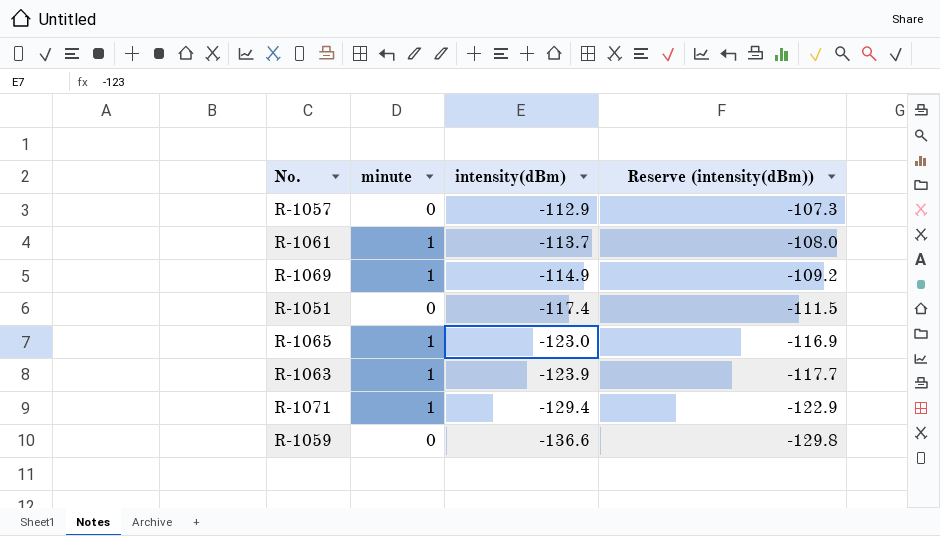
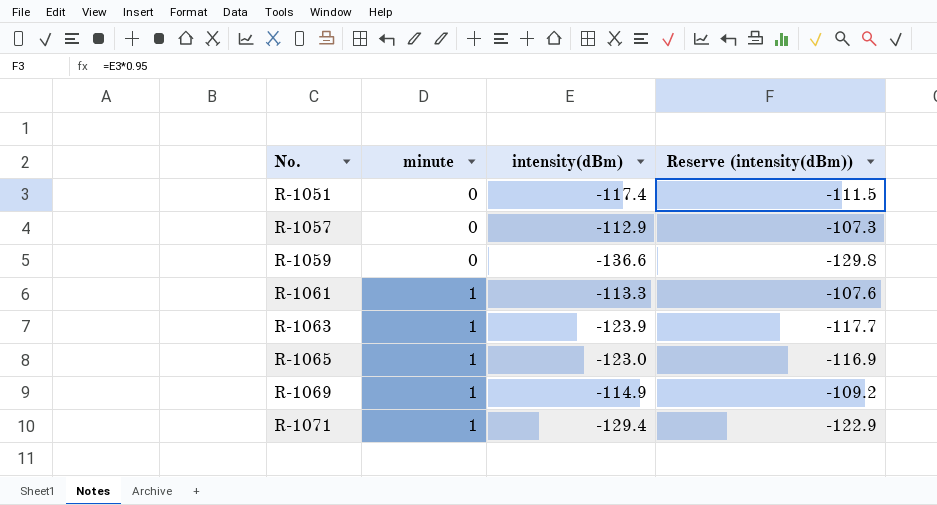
row order: intensity(dBm) descending -> No. ascending
R-1061 | intensity(dBm): -113.7 -> -113.3
R-1061 | Reserve (intensity(dBm)): -108.0 -> -107.6

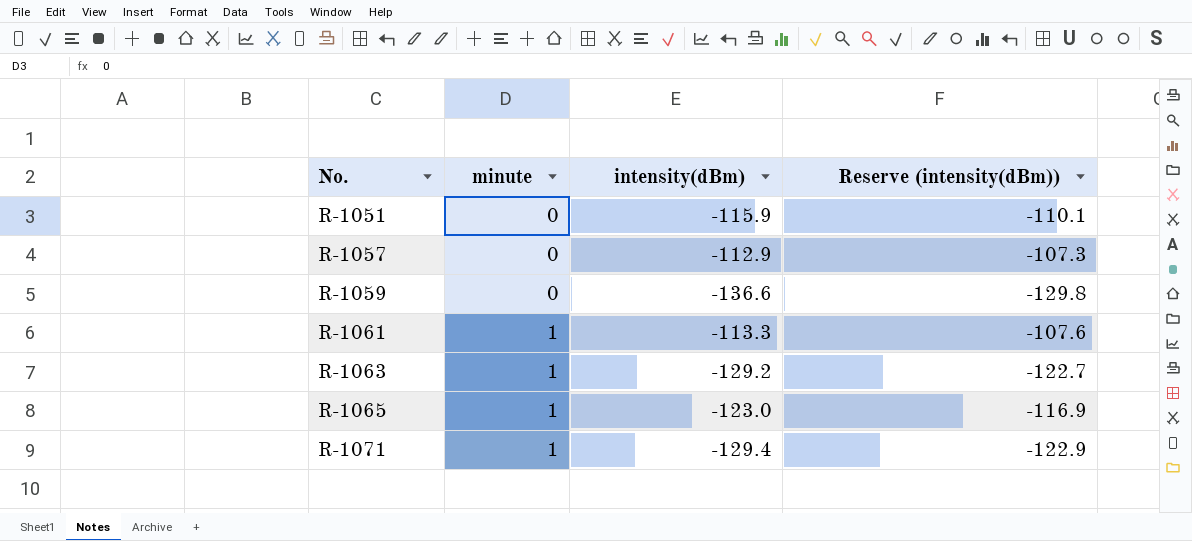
row R-1069: 1 | -114.9 | -109.2 -> none
R-1051 | intensity(dBm): -117.4 -> -115.9
R-1051 | Reserve (intensity(dBm)): -111.5 -> -110.1
R-1063 | intensity(dBm): -123.9 -> -129.2
R-1063 | Reserve (intensity(dBm)): -117.7 -> -122.7

